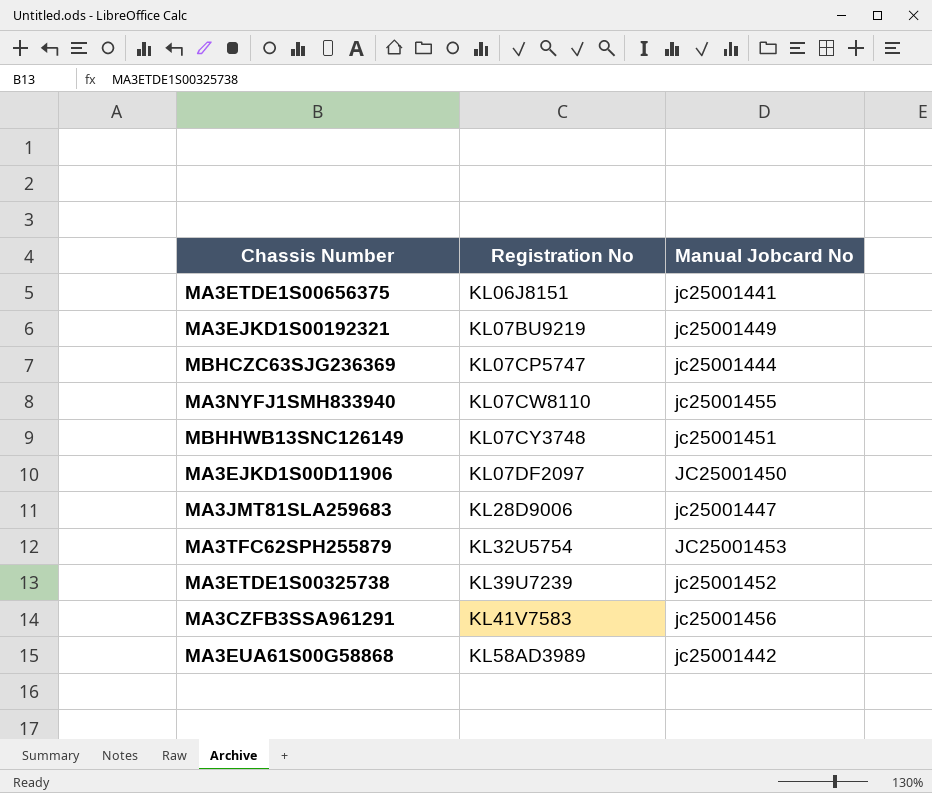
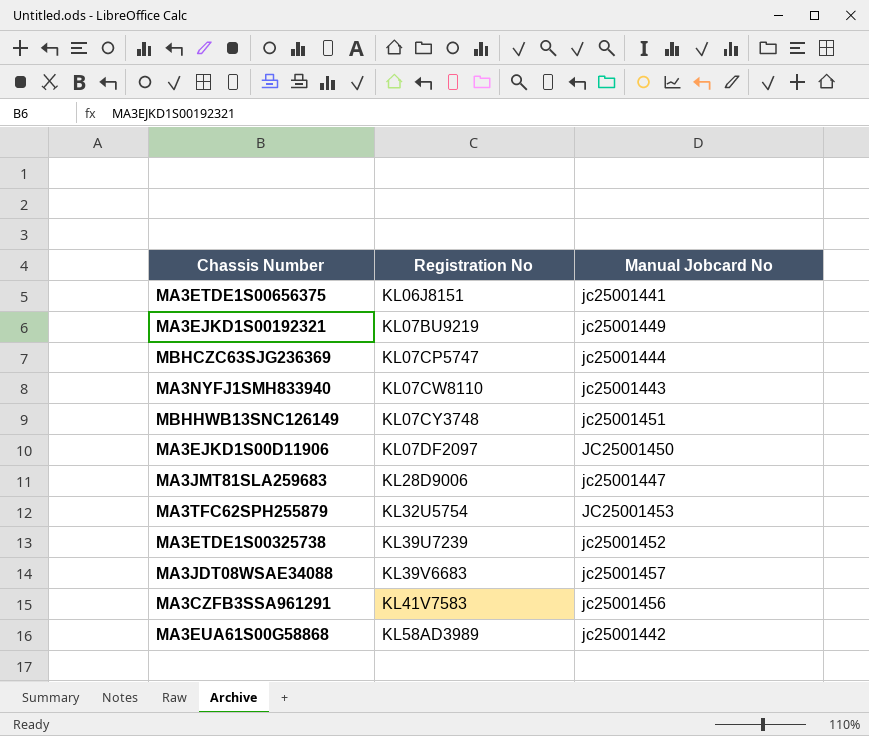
MA3NYFJ1SMH833940 | Manual Jobcard No: jc25001455 -> jc25001443
row MA3JDT08WSAE34088: none -> KL39V6683 | jc25001457

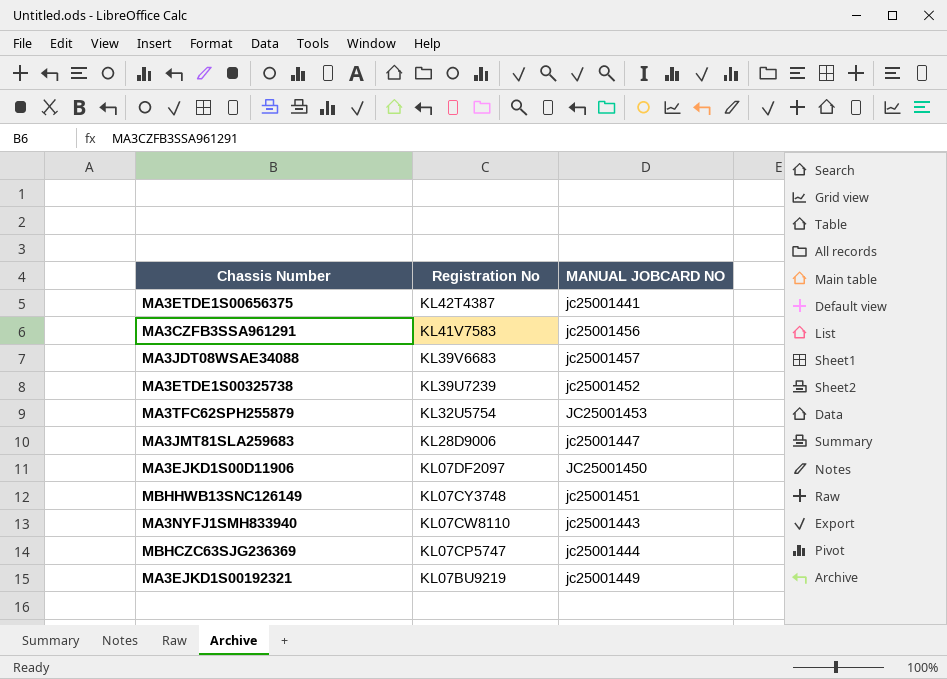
row order: Registration No ascending -> Registration No descending
column name: Manual Jobcard No -> MANUAL JOBCARD NO
row MA3EUA61S00G58868: KL58AD3989 | jc25001442 -> none
MA3ETDE1S00656375 | Registration No: KL06J8151 -> KL42T4387

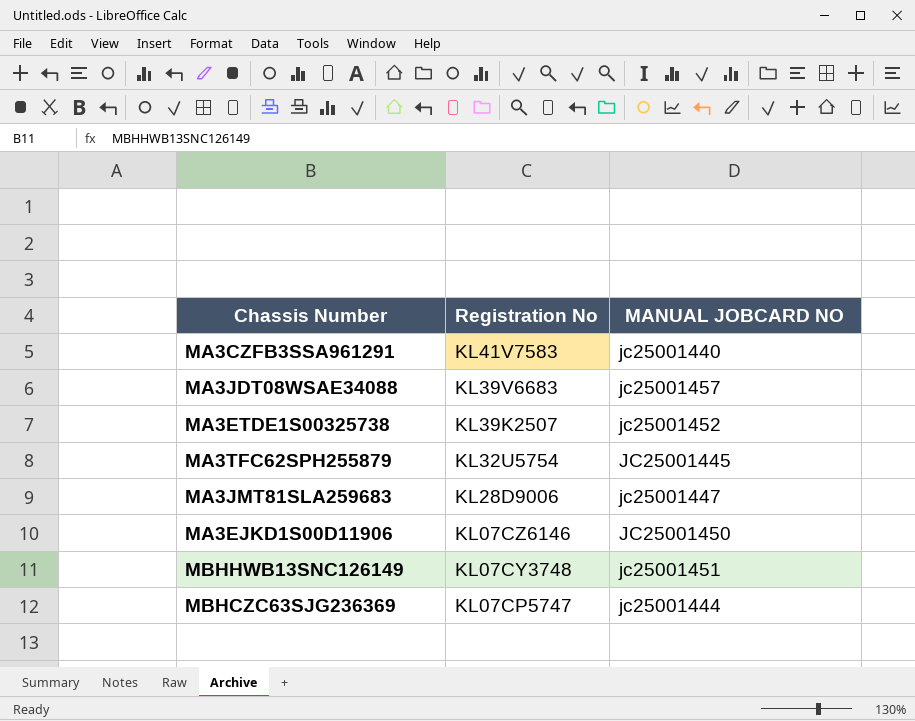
row MA3ETDE1S00656375: KL42T4387 | jc25001441 -> none
row MA3NYFJ1SMH833940: KL07CW8110 | jc25001443 -> none
row MA3EJKD1S00192321: KL07BU9219 | jc25001449 -> none
MA3CZFB3SSA961291 | MANUAL JOBCARD NO: jc25001456 -> jc25001440
MA3ETDE1S00325738 | Registration No: KL39U7239 -> KL39K2507
MA3TFC62SPH255879 | MANUAL JOBCARD NO: JC25001453 -> JC25001445
MA3EJKD1S00D11906 | Registration No: KL07DF2097 -> KL07CZ6146

